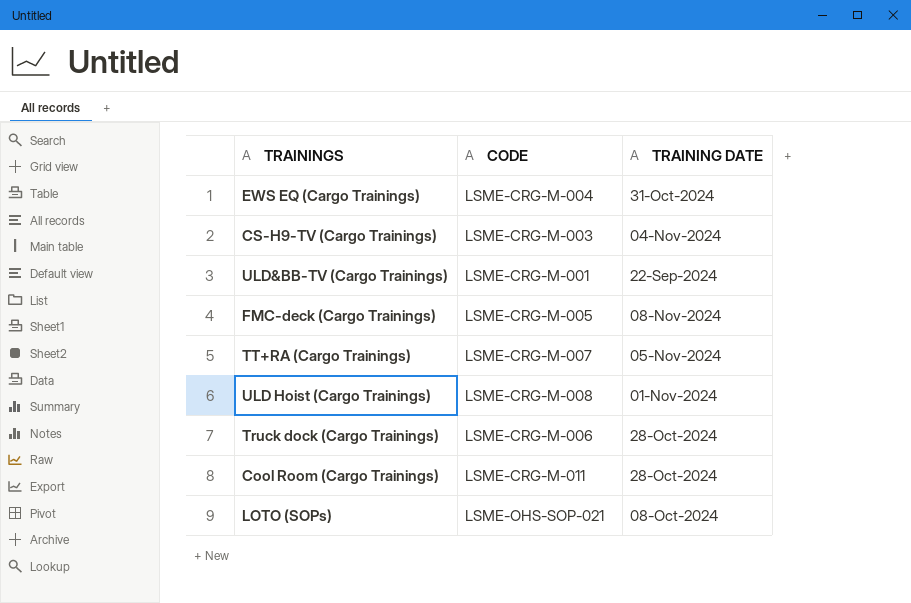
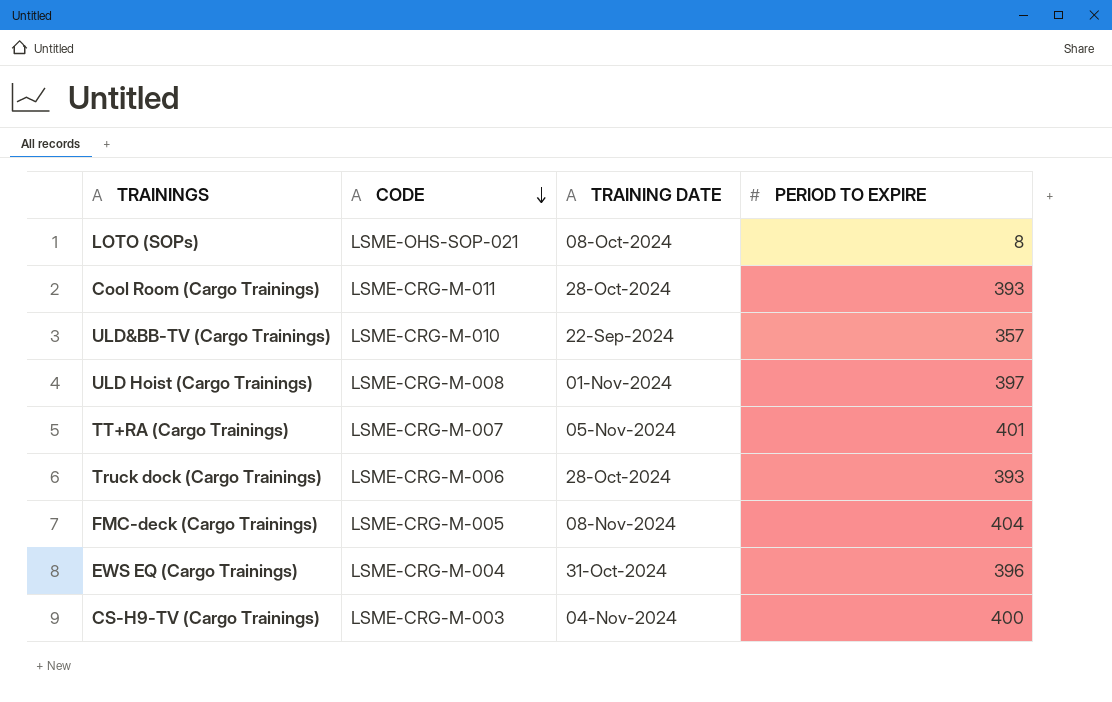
row order: none -> CODE descending
column PERIOD TO EXPIRE | position: none -> 4
ULD&BB-TV (Cargo Trainings) | CODE: LSME-CRG-M-001 -> LSME-CRG-M-010

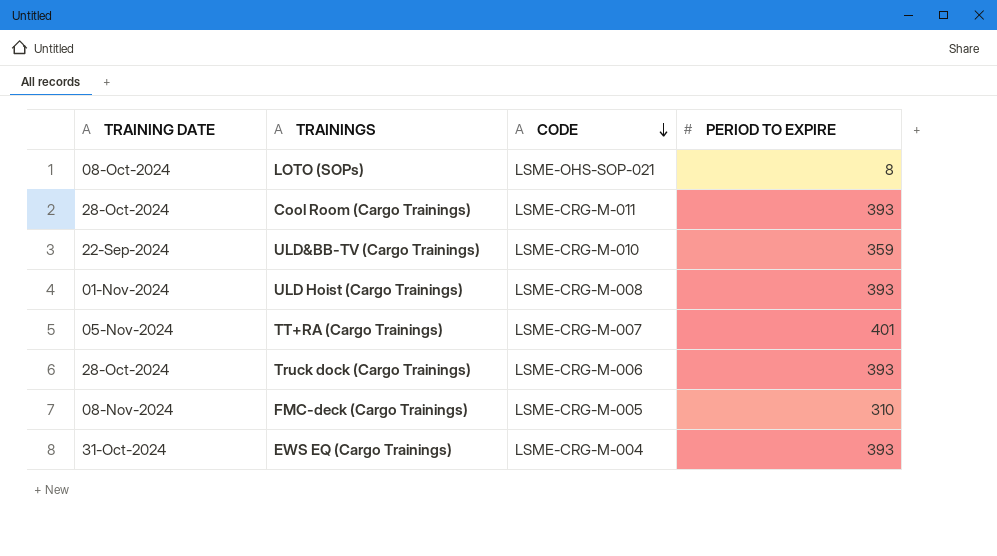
column TRAINING DATE | position: 3 -> 1
row CS-H9-TV (Cargo Trainings): LSME-CRG-M-003 | 04-Nov-2024 | 400 -> none
ULD&BB-TV (Cargo Trainings) | PERIOD TO EXPIRE: 357 -> 359
ULD Hoist (Cargo Trainings) | PERIOD TO EXPIRE: 397 -> 393
FMC-deck (Cargo Trainings) | PERIOD TO EXPIRE: 404 -> 310
EWS EQ (Cargo Trainings) | PERIOD TO EXPIRE: 396 -> 393

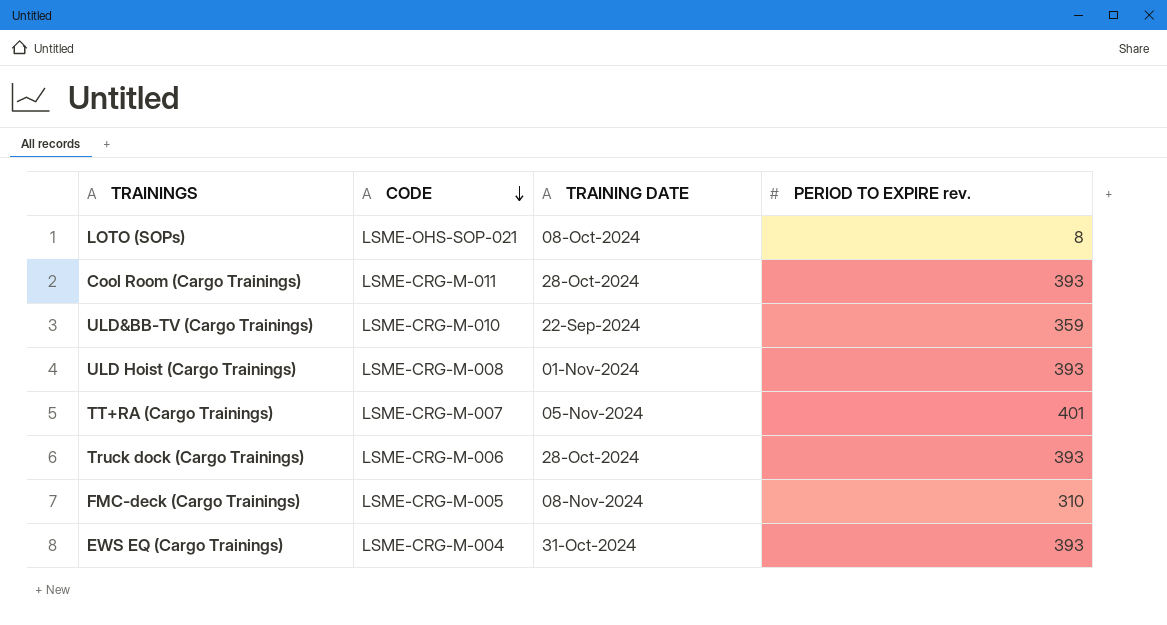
column TRAINING DATE | position: 1 -> 3
column name: PERIOD TO EXPIRE -> PERIOD TO EXPIRE rev.

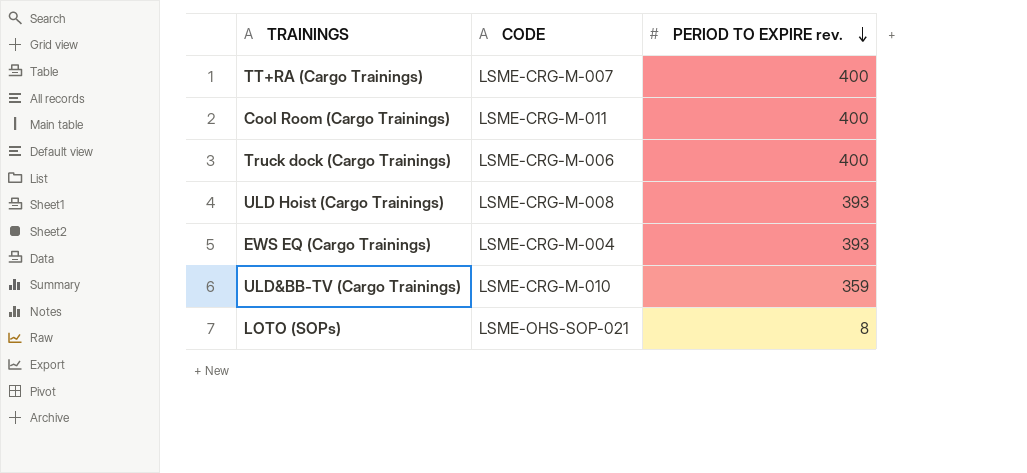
row order: CODE descending -> PERIOD TO EXPIRE rev. descending
column TRAINING DATE | position: 3 -> none
row FMC-deck (Cargo Trainings): LSME-CRG-M-005 | 08-Nov-2024 | 310 -> none
TT+RA (Cargo Trainings) | PERIOD TO EXPIRE rev.: 401 -> 400
Cool Room (Cargo Trainings) | PERIOD TO EXPIRE rev.: 393 -> 400
Truck dock (Cargo Trainings) | PERIOD TO EXPIRE rev.: 393 -> 400

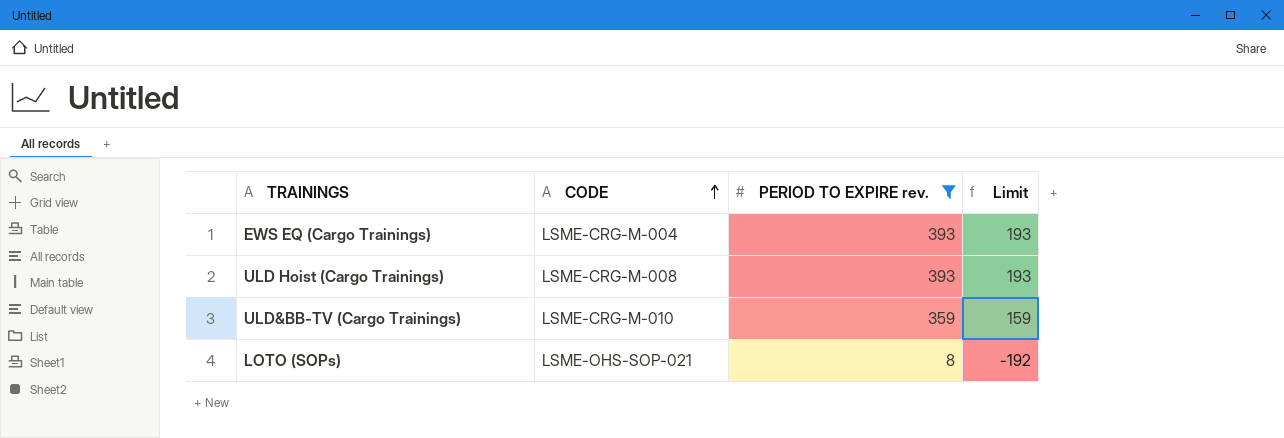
filter: none -> PERIOD TO EXPIRE rev. != 400
row order: PERIOD TO EXPIRE rev. descending -> CODE ascending
column Limit | formula: none -> [PERIOD TO EXPIRE rev.] - 200

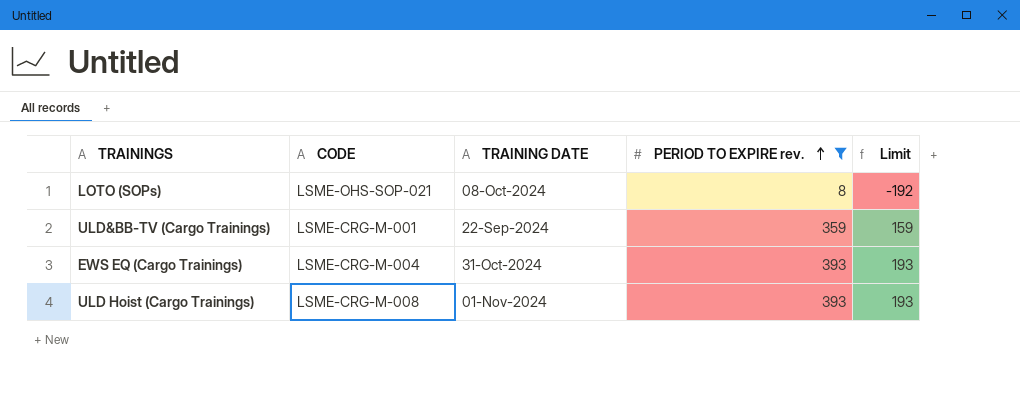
row order: CODE ascending -> PERIOD TO EXPIRE rev. ascending
column TRAINING DATE | position: none -> 3
ULD&BB-TV (Cargo Trainings) | CODE: LSME-CRG-M-010 -> LSME-CRG-M-001

